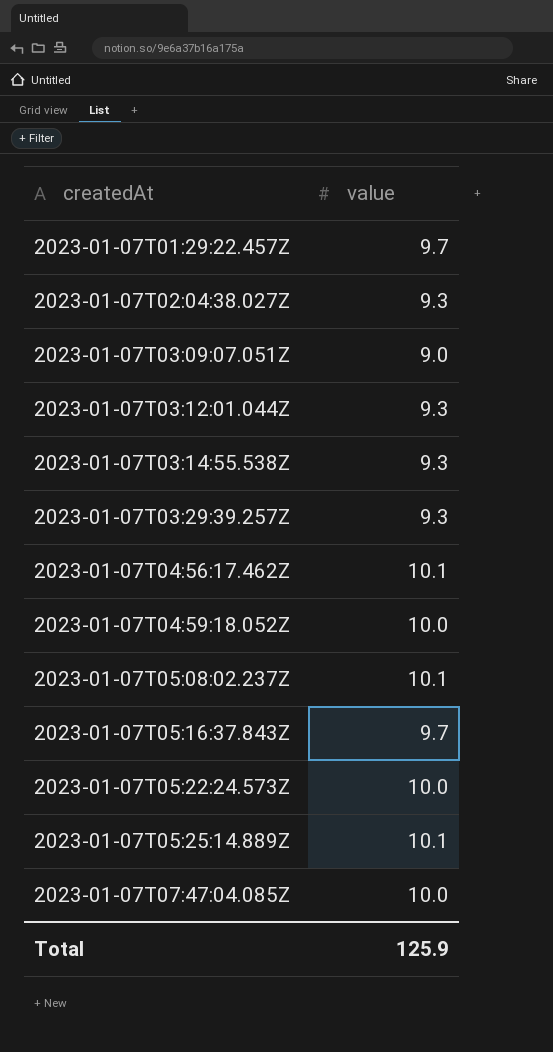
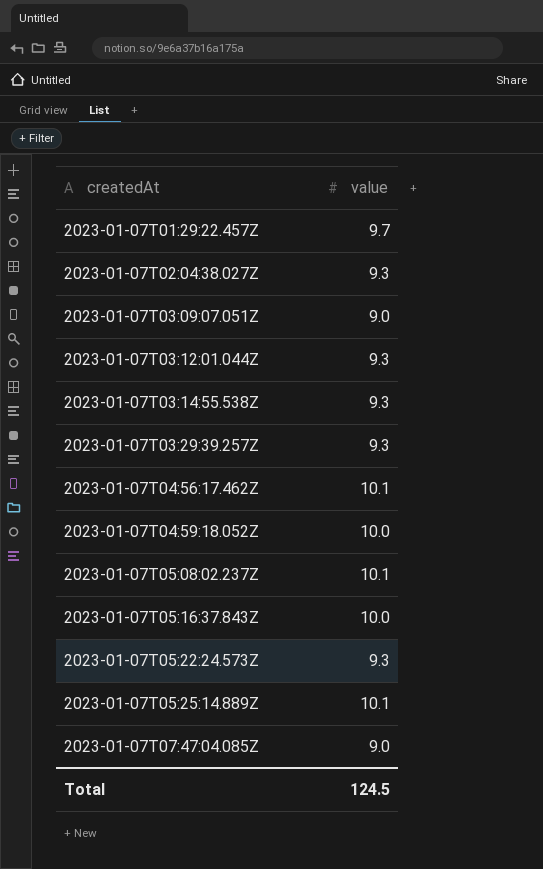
2023-01-07T05:16:37.843Z | value: 9.7 -> 10.0
2023-01-07T05:22:24.573Z | value: 10.0 -> 9.3
2023-01-07T07:47:04.085Z | value: 10.0 -> 9.0
Total | value: 125.9 -> 124.5

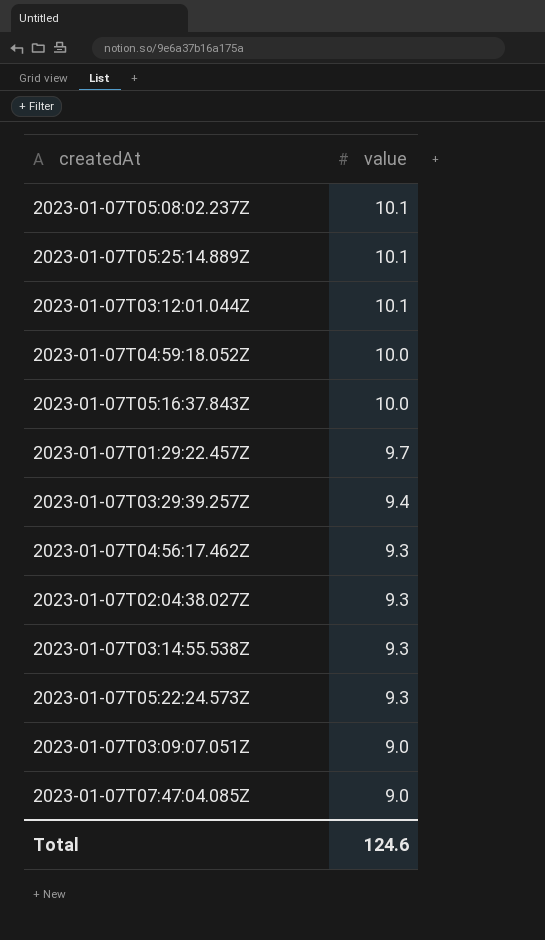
row order: createdAt ascending -> value descending
2023-01-07T03:12:01.044Z | value: 9.3 -> 10.1
2023-01-07T03:29:39.257Z | value: 9.3 -> 9.4
2023-01-07T04:56:17.462Z | value: 10.1 -> 9.3
Total | value: 124.5 -> 124.6

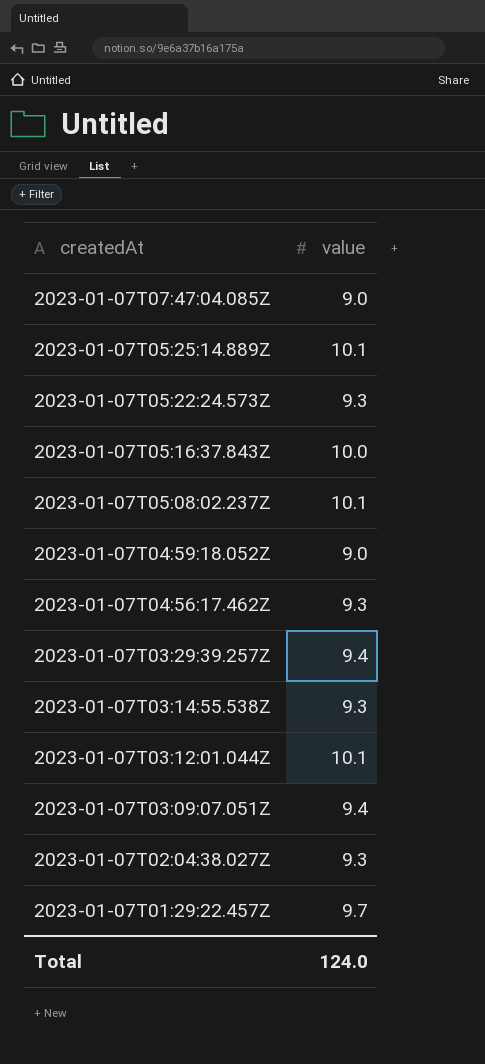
row order: value descending -> createdAt descending
2023-01-07T04:59:18.052Z | value: 10.0 -> 9.0
2023-01-07T03:09:07.051Z | value: 9.0 -> 9.4
Total | value: 124.6 -> 124.0

